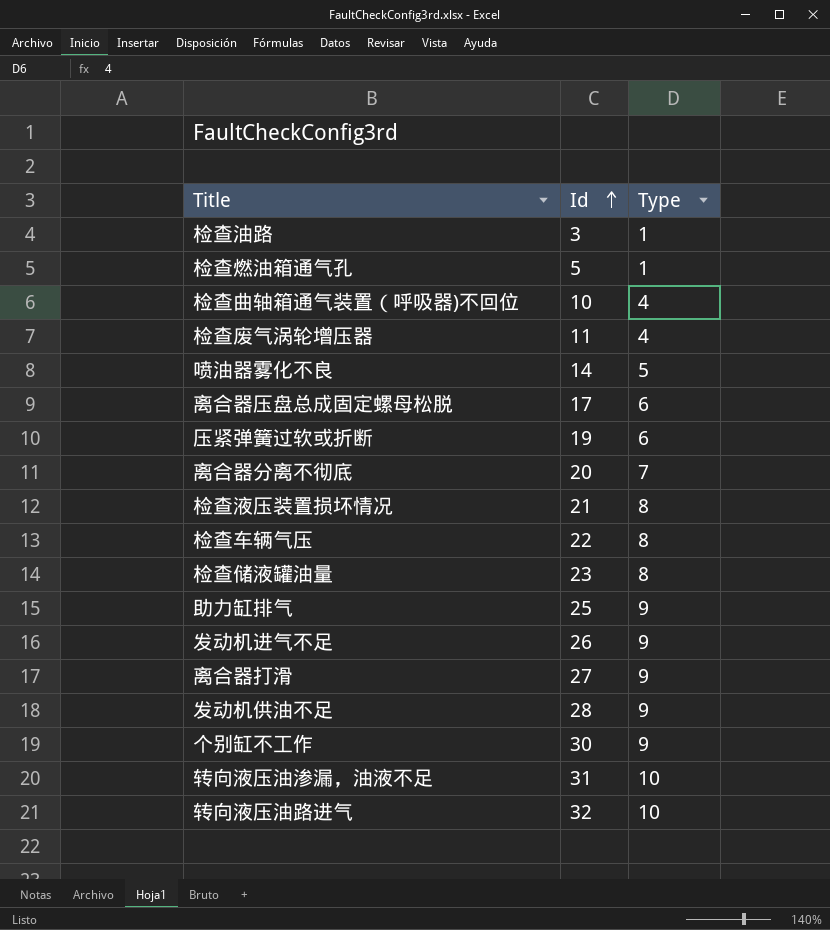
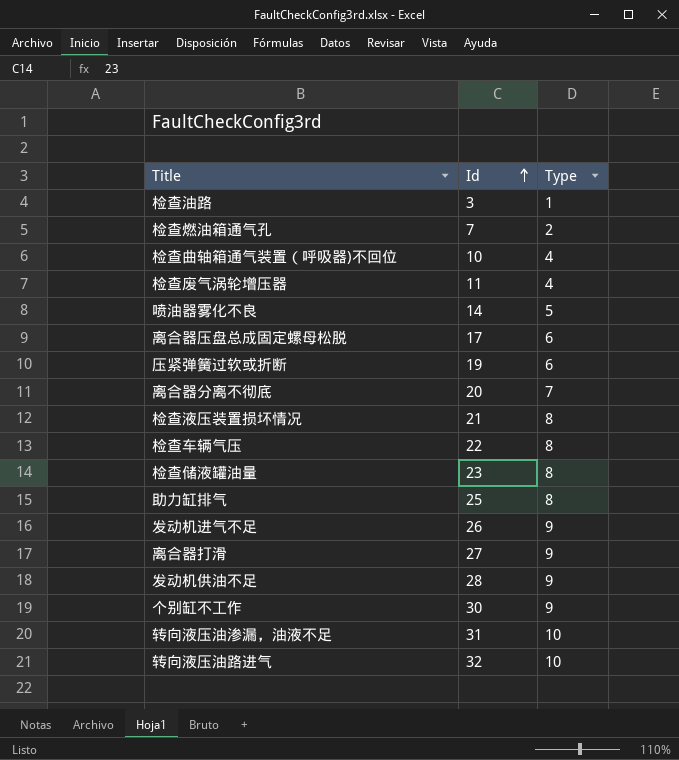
检查燃油箱通气孔 | Id: 5 -> 7
检查燃油箱通气孔 | Type: 1 -> 2
助力缸排气 | Type: 9 -> 8

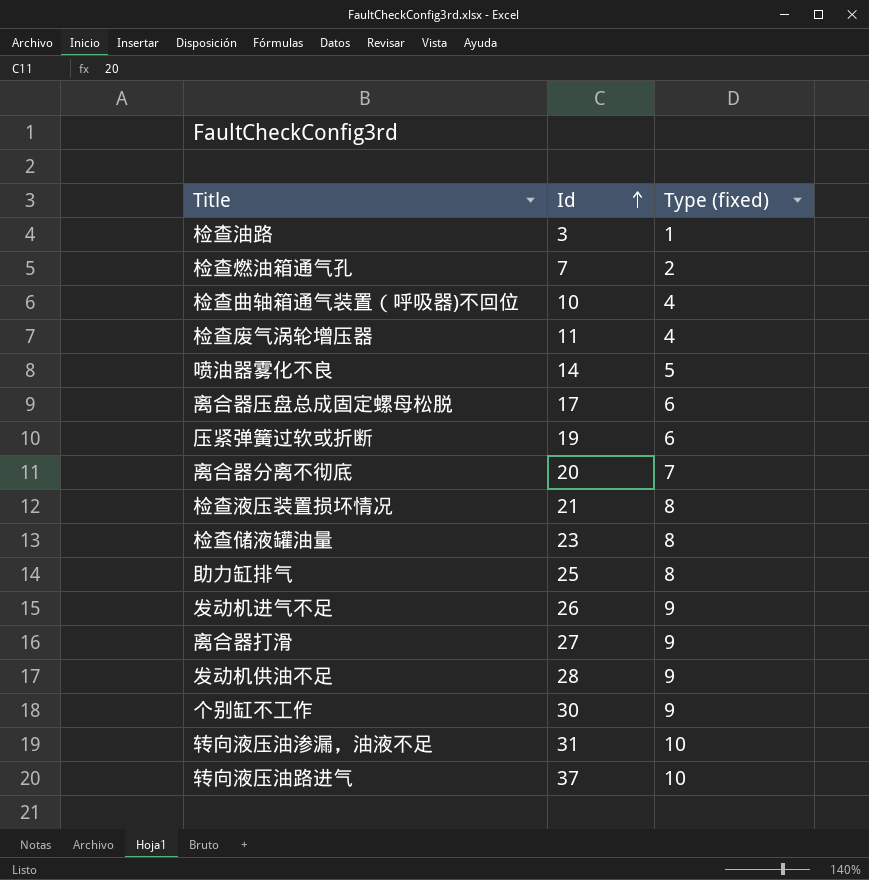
column name: Type -> Type (fixed)
row 检查车辆气压: 22 | 8 -> none
转向液压油路进气 | Id: 32 -> 37

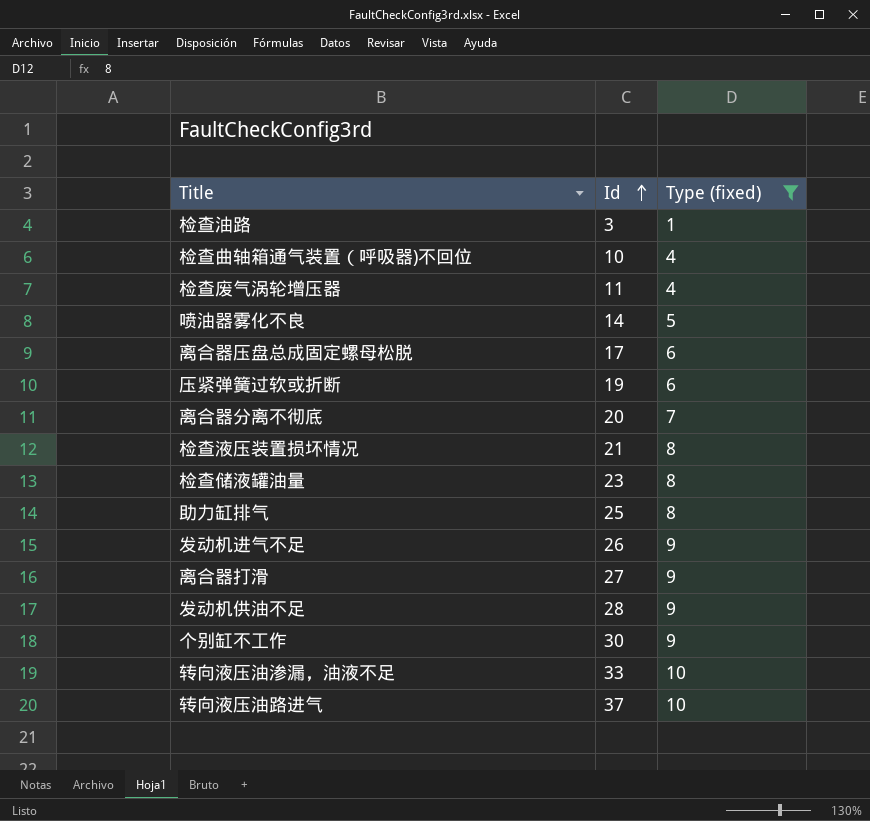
filter: none -> Type (fixed) != 2
转向液压油渗漏，油液不足 | Id: 31 -> 33

